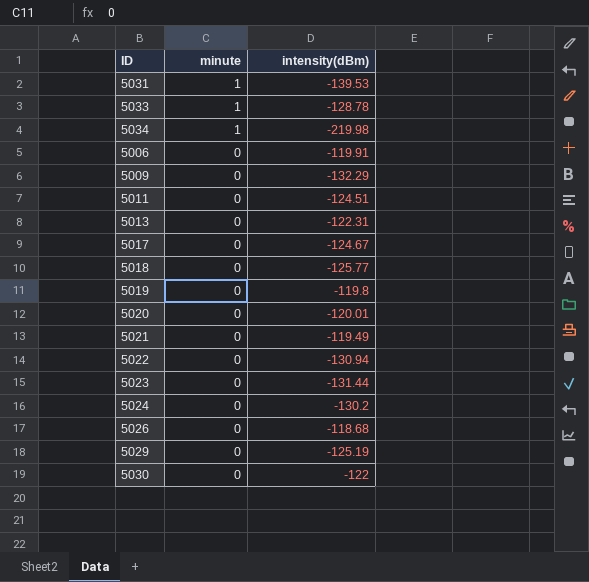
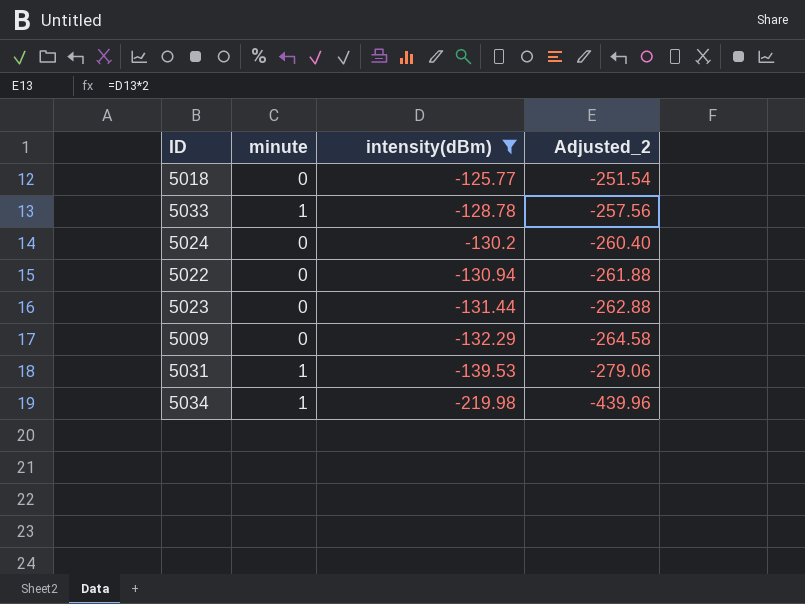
filter: none -> intensity(dBm) <= -125.77
row order: minute descending -> intensity(dBm) descending
column Adjusted_2 | formula: none -> [intensity(dBm)] * 2

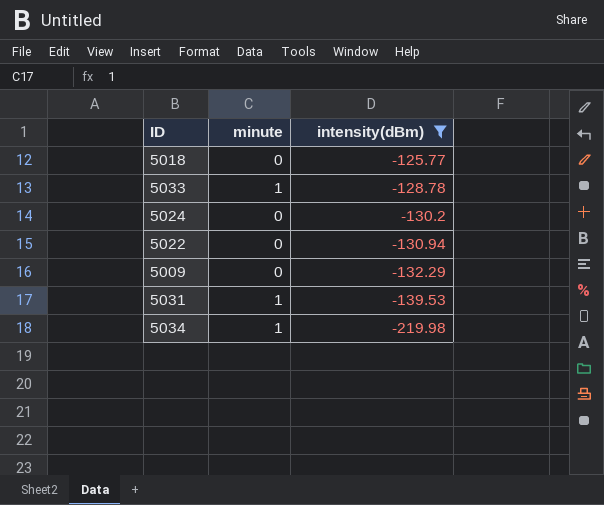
column Adjusted_2 | formula: [intensity(dBm)] * 2 -> none
row 5023: 0 | -131.44 | -262.88 -> none

